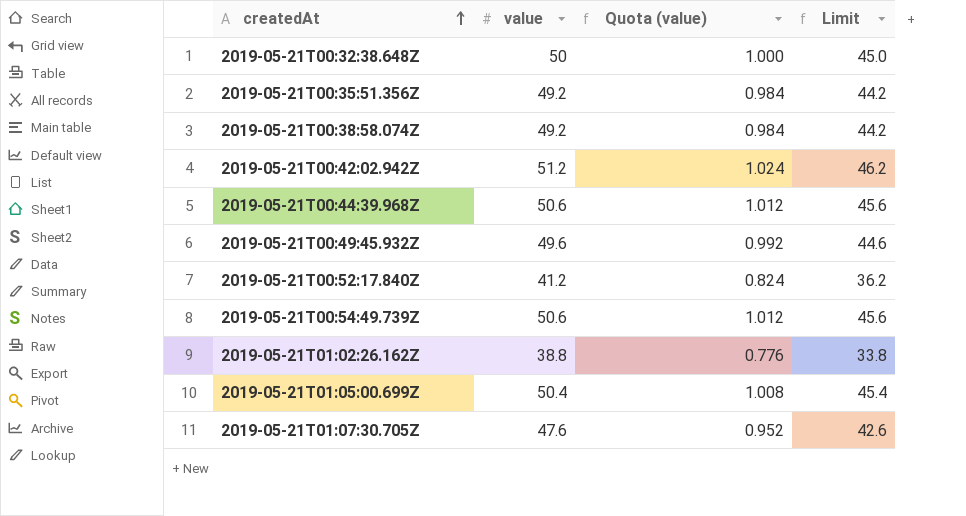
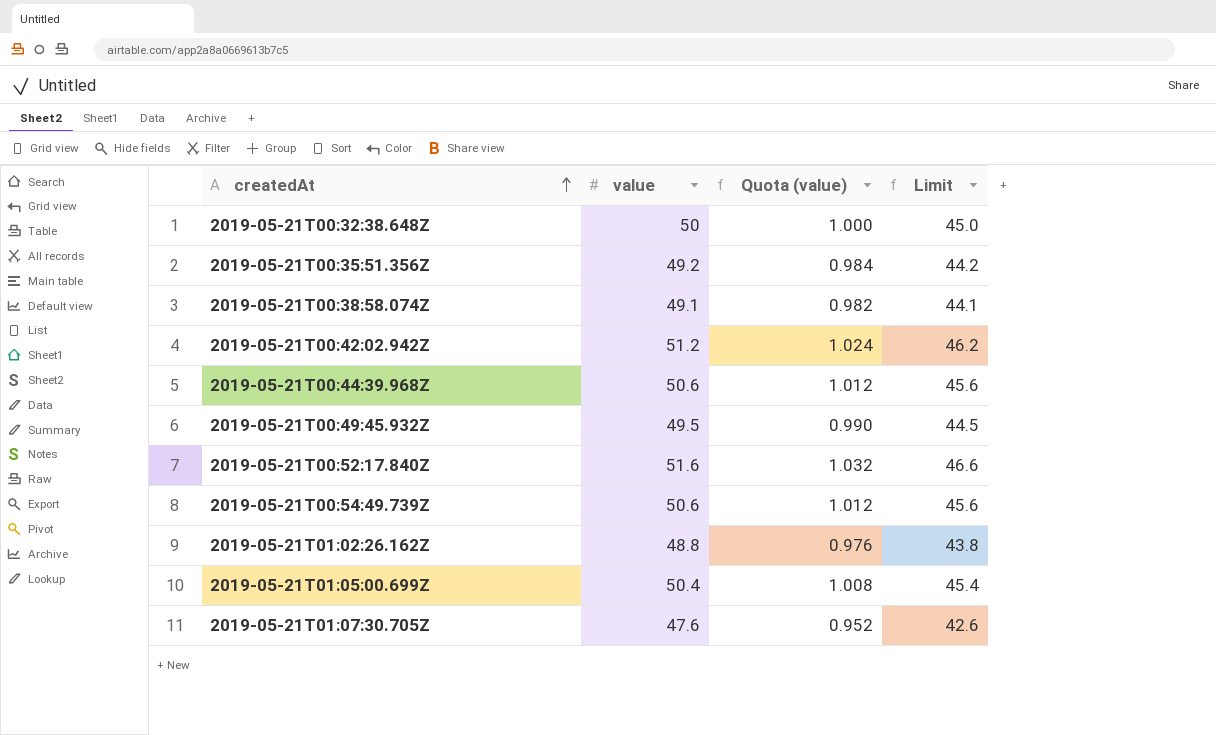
2019-05-21T00:38:58.074Z | value: 49.2 -> 49.1
2019-05-21T00:38:58.074Z | Quota (value): 0.984 -> 0.982
2019-05-21T00:38:58.074Z | Limit: 44.2 -> 44.1
2019-05-21T00:49:45.932Z | value: 49.6 -> 49.5
2019-05-21T00:49:45.932Z | Quota (value): 0.992 -> 0.990
2019-05-21T00:49:45.932Z | Limit: 44.6 -> 44.5
2019-05-21T00:52:17.840Z | value: 41.2 -> 51.6
2019-05-21T00:52:17.840Z | Quota (value): 0.824 -> 1.032
2019-05-21T00:52:17.840Z | Limit: 36.2 -> 46.6
2019-05-21T01:02:26.162Z | value: 38.8 -> 48.8
2019-05-21T01:02:26.162Z | Quota (value): 0.776 -> 0.976
2019-05-21T01:02:26.162Z | Limit: 33.8 -> 43.8

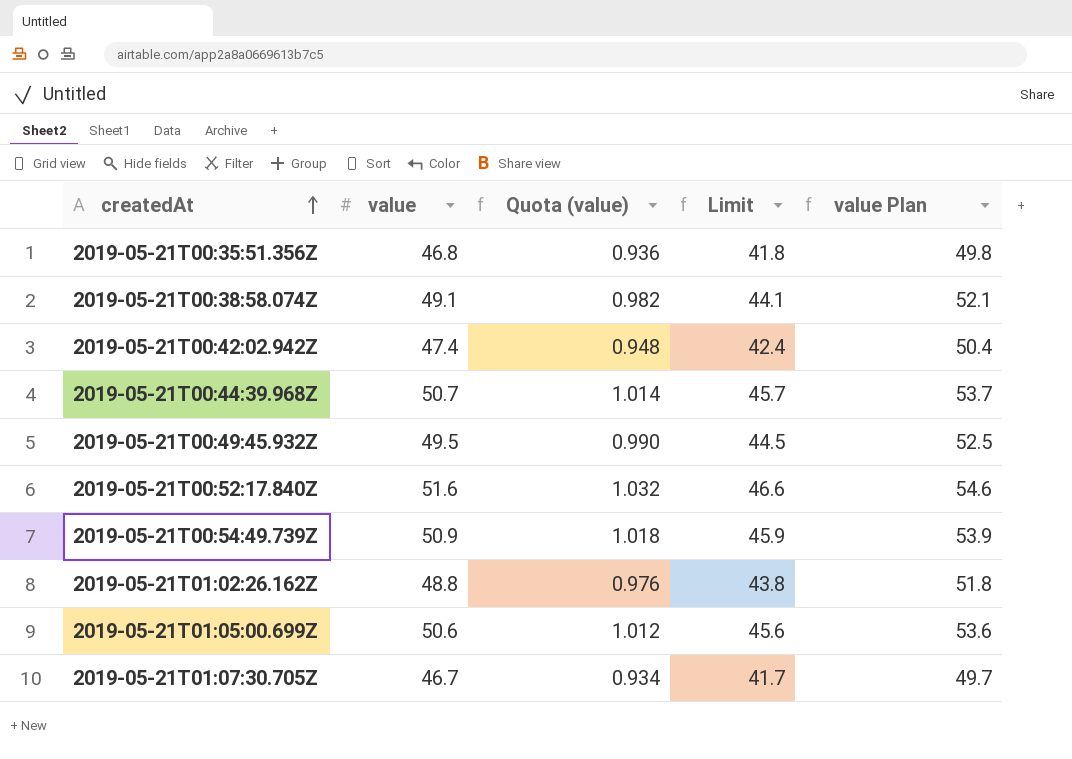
column value Plan | formula: none -> [value] + 3
row 2019-05-21T00:32:38.648Z: 50 | 1.000 | 45.0 -> none
2019-05-21T00:35:51.356Z | value: 49.2 -> 46.8
2019-05-21T00:35:51.356Z | Quota (value): 0.984 -> 0.936
2019-05-21T00:35:51.356Z | Limit: 44.2 -> 41.8
2019-05-21T00:42:02.942Z | value: 51.2 -> 47.4
2019-05-21T00:42:02.942Z | Quota (value): 1.024 -> 0.948
2019-05-21T00:42:02.942Z | Limit: 46.2 -> 42.4
2019-05-21T00:44:39.968Z | value: 50.6 -> 50.7
2019-05-21T00:44:39.968Z | Quota (value): 1.012 -> 1.014
2019-05-21T00:44:39.968Z | Limit: 45.6 -> 45.7
2019-05-21T00:54:49.739Z | value: 50.6 -> 50.9
2019-05-21T00:54:49.739Z | Quota (value): 1.012 -> 1.018
2019-05-21T00:54:49.739Z | Limit: 45.6 -> 45.9
2019-05-21T01:05:00.699Z | value: 50.4 -> 50.6
2019-05-21T01:05:00.699Z | Quota (value): 1.008 -> 1.012
2019-05-21T01:05:00.699Z | Limit: 45.4 -> 45.6
2019-05-21T01:07:30.705Z | value: 47.6 -> 46.7
2019-05-21T01:07:30.705Z | Quota (value): 0.952 -> 0.934
2019-05-21T01:07:30.705Z | Limit: 42.6 -> 41.7

